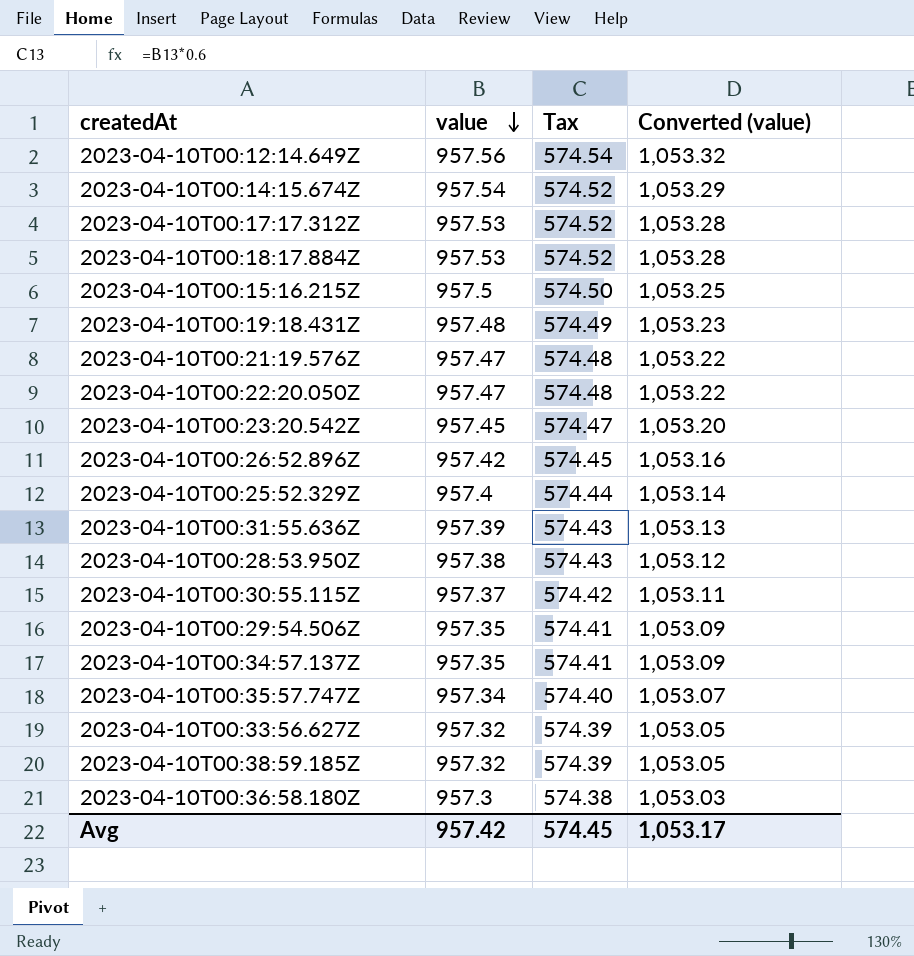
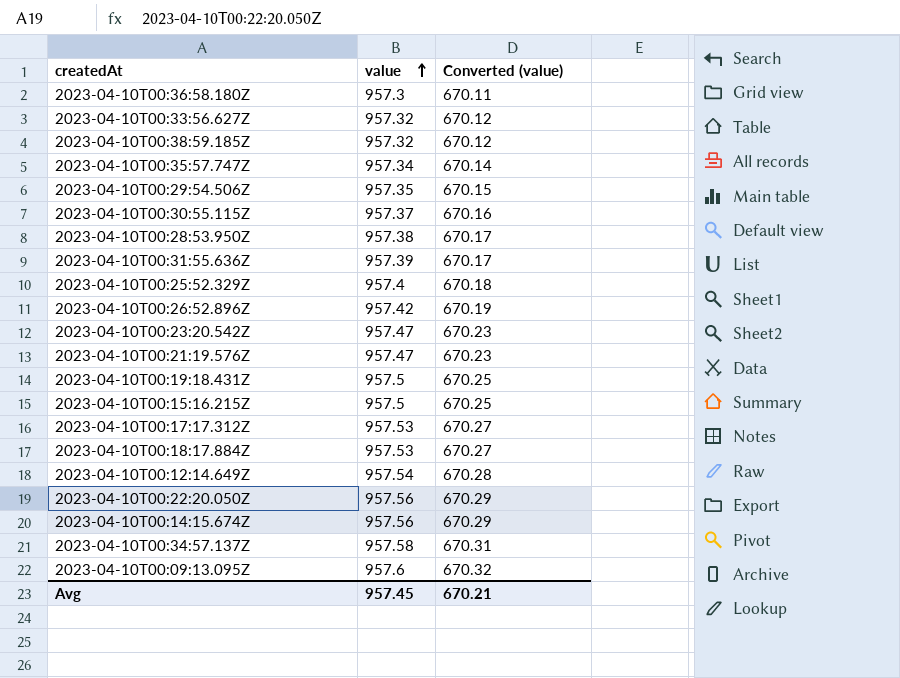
row order: value descending -> value ascending
column Tax | formula: [value] * 0.6 -> none
column Converted (value) | formula: [value] * 1.1 -> [value] * 0.7
2023-04-10T00:23:20.542Z | value: 957.45 -> 957.47
2023-04-10T00:19:18.431Z | value: 957.48 -> 957.5
2023-04-10T00:12:14.649Z | value: 957.56 -> 957.54
2023-04-10T00:22:20.050Z | value: 957.47 -> 957.56
2023-04-10T00:14:15.674Z | value: 957.54 -> 957.56
2023-04-10T00:34:57.137Z | value: 957.35 -> 957.58
row 2023-04-10T00:09:13.095Z: none -> 957.6 | 670.32
Avg | value: 957.42 -> 957.45
Avg | Converted (value): 1,053.17 -> 670.21

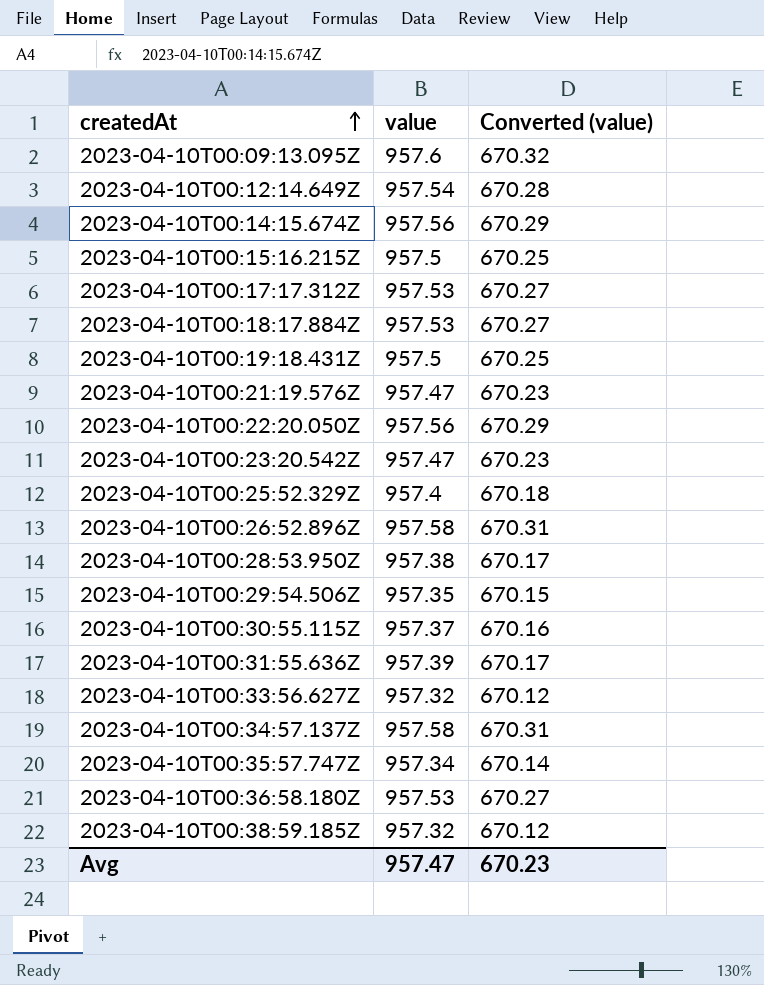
row order: value ascending -> createdAt ascending
2023-04-10T00:26:52.896Z | value: 957.42 -> 957.58
2023-04-10T00:26:52.896Z | Converted (value): 670.19 -> 670.31
2023-04-10T00:36:58.180Z | value: 957.3 -> 957.53
2023-04-10T00:36:58.180Z | Converted (value): 670.11 -> 670.27
Avg | value: 957.45 -> 957.47
Avg | Converted (value): 670.21 -> 670.23

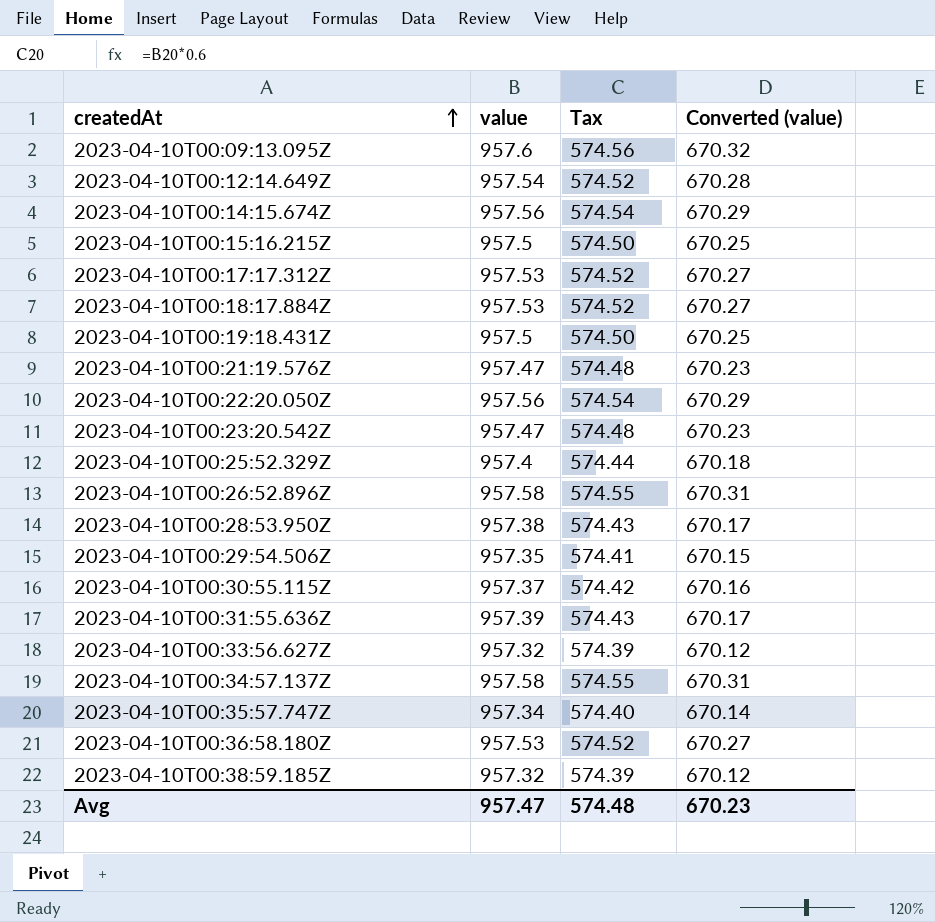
column Tax | formula: none -> [value] * 0.6

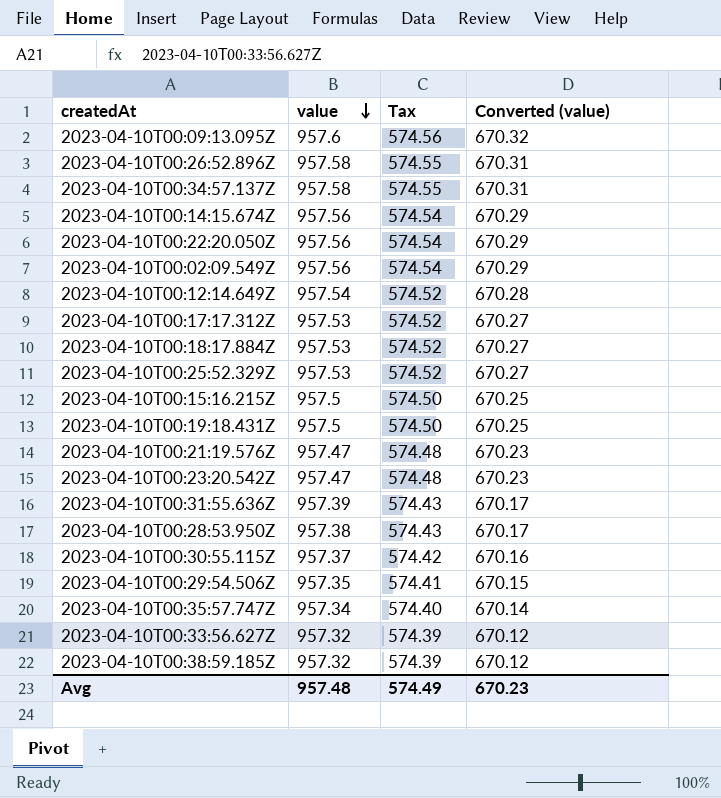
row order: createdAt ascending -> value descending
row 2023-04-10T00:36:58.180Z: 957.53 | 574.52 | 670.27 -> none
row 2023-04-10T00:02:09.549Z: none -> 957.56 | 574.54 | 670.29
2023-04-10T00:25:52.329Z | value: 957.4 -> 957.53
2023-04-10T00:25:52.329Z | Tax: 574.44 -> 574.52
2023-04-10T00:25:52.329Z | Converted (value): 670.18 -> 670.27
Avg | value: 957.47 -> 957.48
Avg | Tax: 574.48 -> 574.49

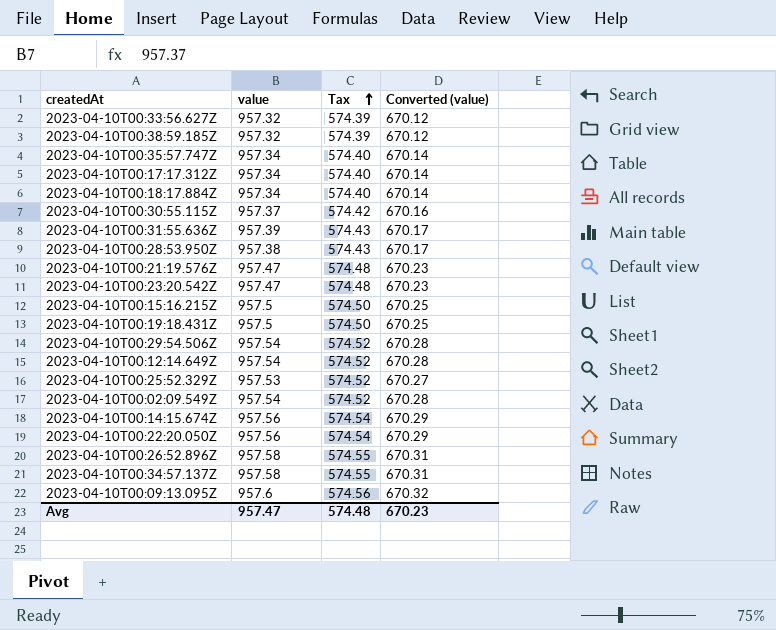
row order: value descending -> Tax ascending
2023-04-10T00:17:17.312Z | value: 957.53 -> 957.34
2023-04-10T00:17:17.312Z | Tax: 574.52 -> 574.40
2023-04-10T00:17:17.312Z | Converted (value): 670.27 -> 670.14
2023-04-10T00:18:17.884Z | value: 957.53 -> 957.34
2023-04-10T00:18:17.884Z | Tax: 574.52 -> 574.40
2023-04-10T00:18:17.884Z | Converted (value): 670.27 -> 670.14
2023-04-10T00:29:54.506Z | value: 957.35 -> 957.54
2023-04-10T00:29:54.506Z | Tax: 574.41 -> 574.52
2023-04-10T00:29:54.506Z | Converted (value): 670.15 -> 670.28
2023-04-10T00:02:09.549Z | value: 957.56 -> 957.54
2023-04-10T00:02:09.549Z | Tax: 574.54 -> 574.52
2023-04-10T00:02:09.549Z | Converted (value): 670.29 -> 670.28
Avg | value: 957.48 -> 957.47
Avg | Tax: 574.49 -> 574.48

